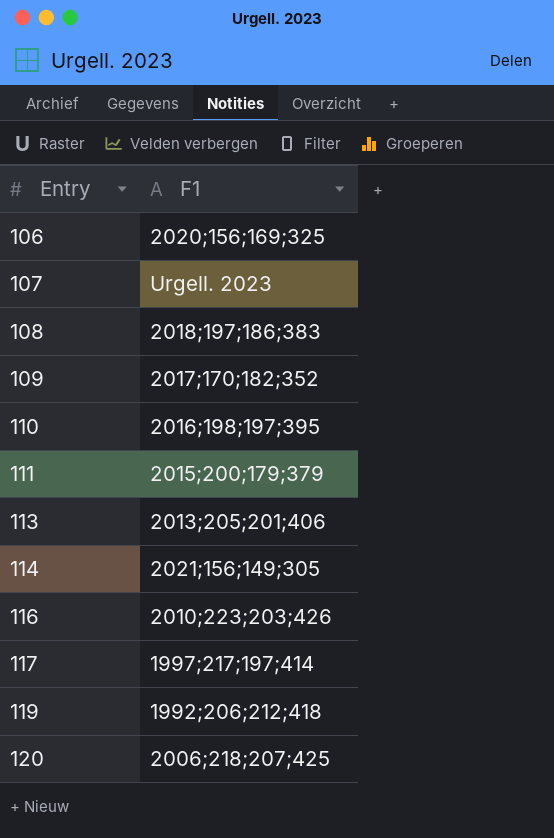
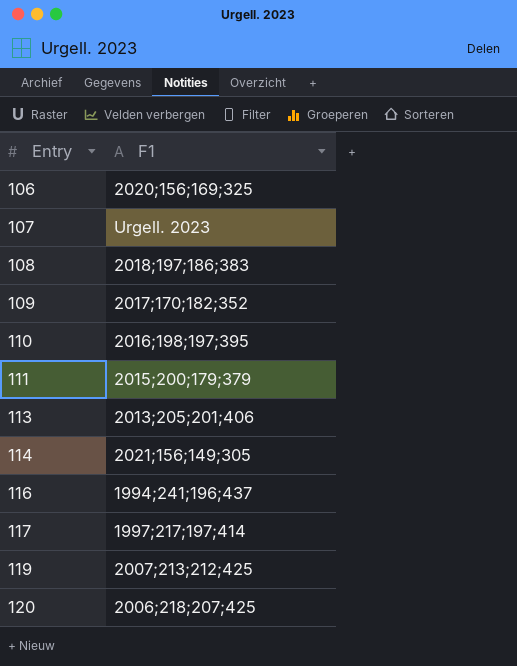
116 | F1: 2010;223;203;426 -> 1994;241;196;437
119 | F1: 1992;206;212;418 -> 2007;213;212;425

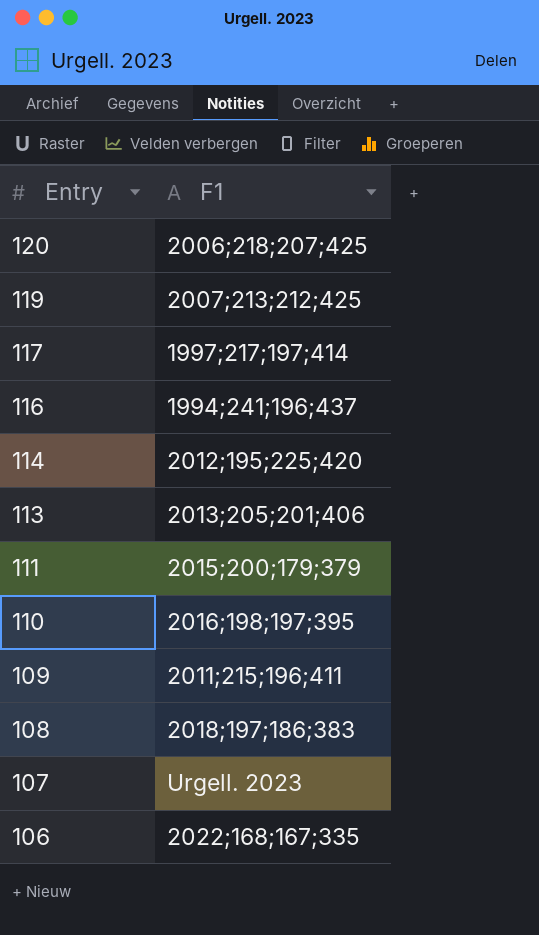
row order: Entry ascending -> Entry descending
114 | F1: 2021;156;149;305 -> 2012;195;225;420
109 | F1: 2017;170;182;352 -> 2011;215;196;411
106 | F1: 2020;156;169;325 -> 2022;168;167;335

